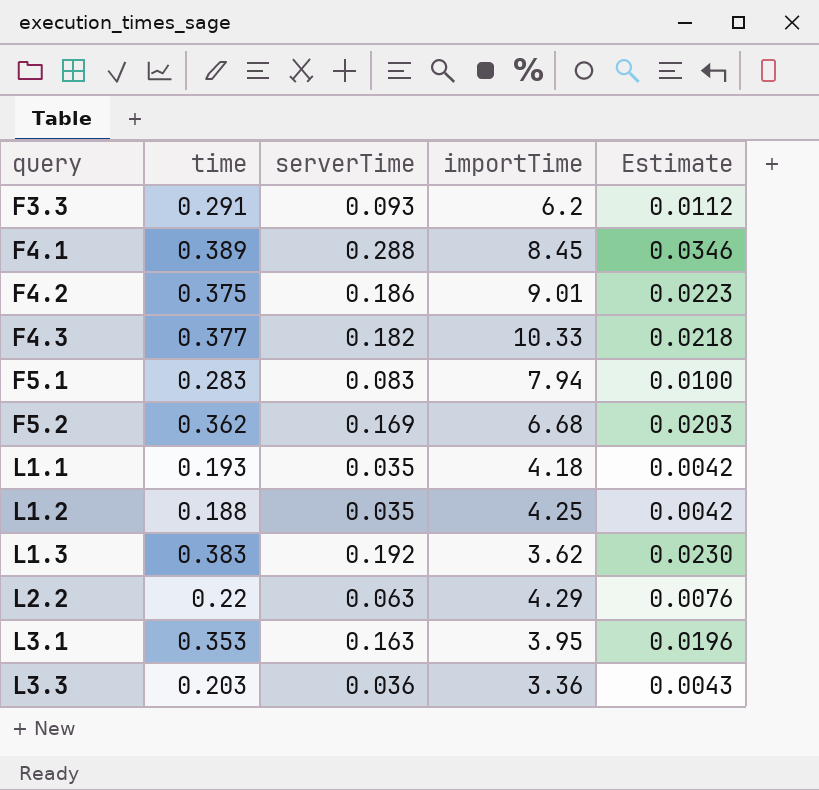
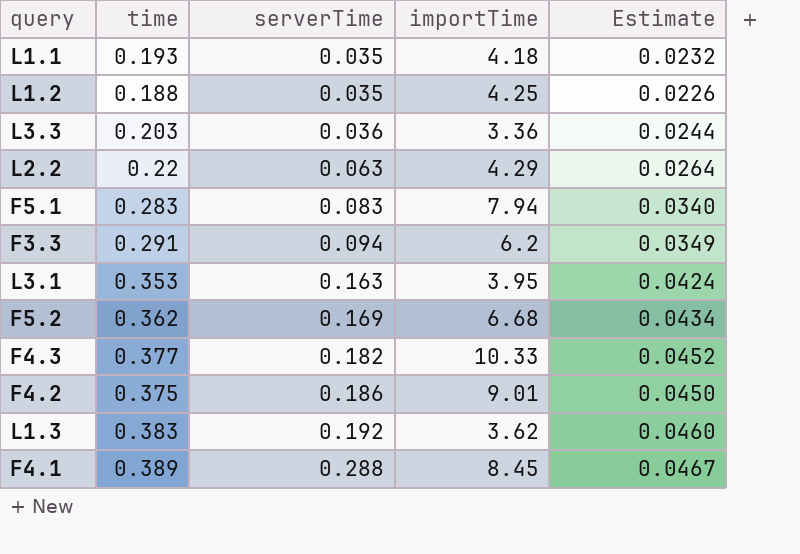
row order: query ascending -> serverTime ascending
column Estimate | formula: [serverTime] * 0.12 -> [time] * 0.12
F3.3 | serverTime: 0.093 -> 0.094

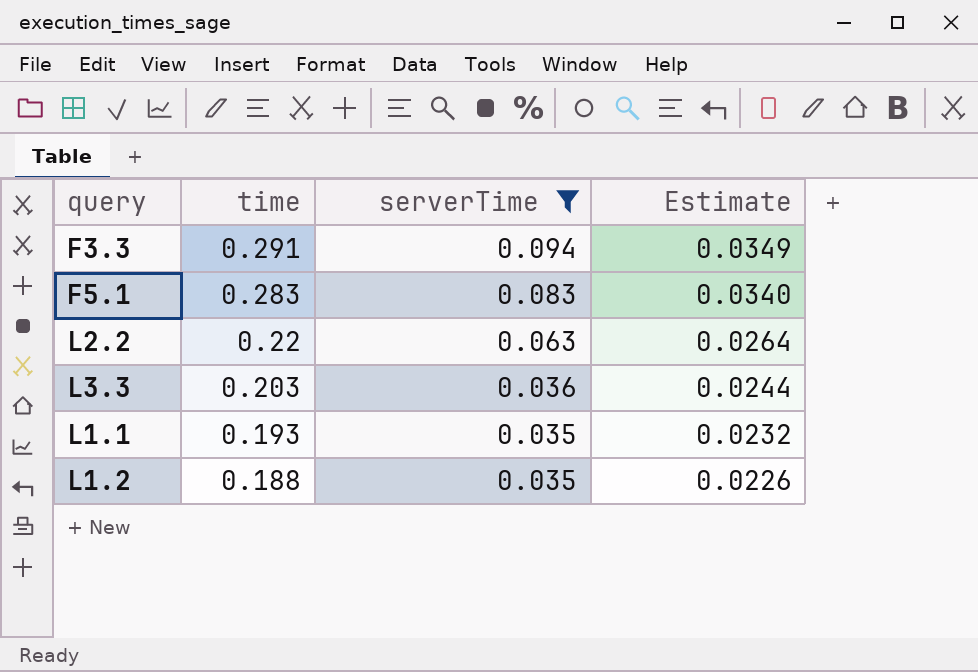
filter: none -> serverTime <= 0.094
row order: serverTime ascending -> time descending
column importTime | position: 4 -> none

